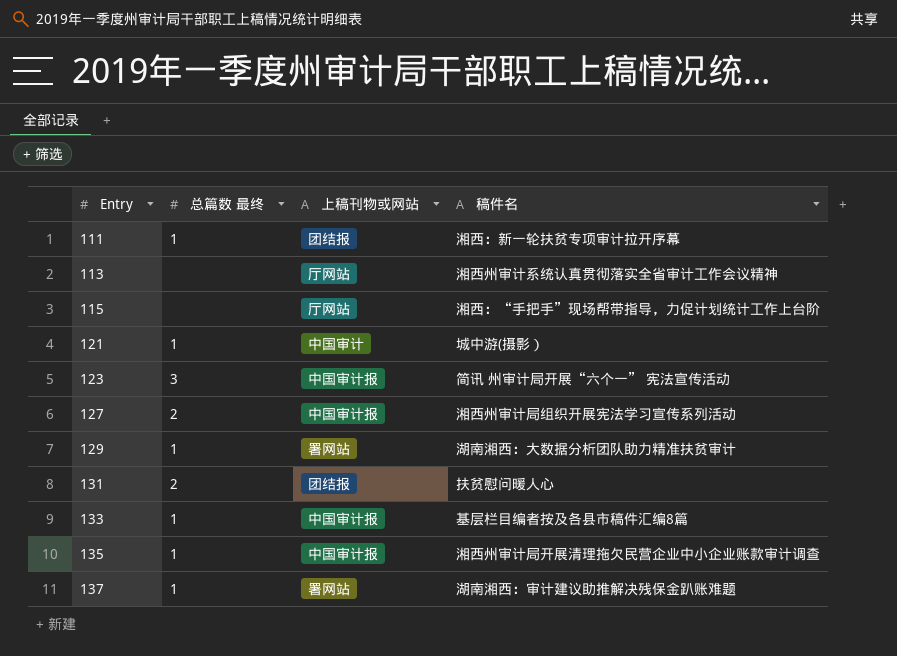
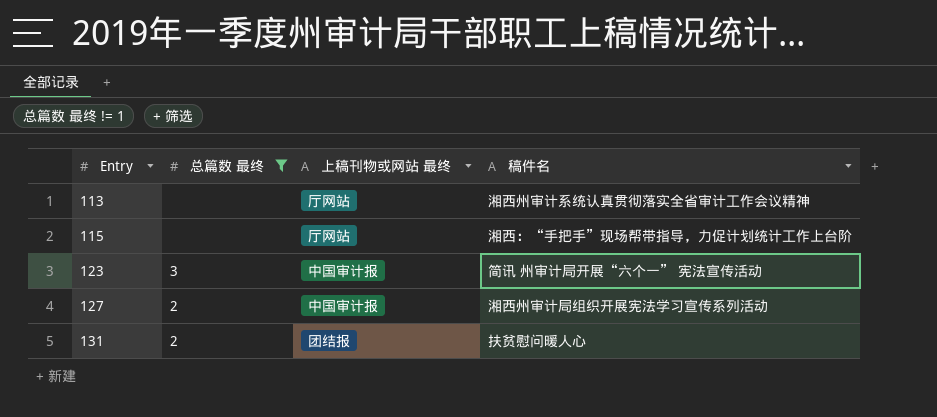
filter: none -> 总篇数 最终 != 1
column name: 上稿刊物或网站 -> 上稿刊物或网站 最终

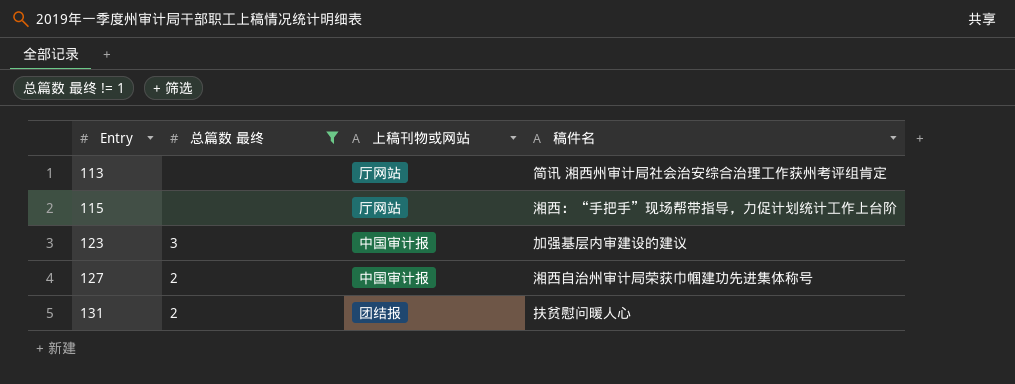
column name: 上稿刊物或网站 最终 -> 上稿刊物或网站
113 | 稿件名: 湘西州审计系统认真贯彻落实全省审计工作会议精神 -> 简讯 湘西州审计局社会治安综合治理工作获州考评组肯定
123 | 稿件名: 简讯 州审计局开展“六个一” 宪法宣传活动 -> 加强基层内审建设的建议
127 | 稿件名: 湘西州审计局组织开展宪法学习宣传系列活动 -> 湘西自治州审计局荣获巾帼建功先进集体称号

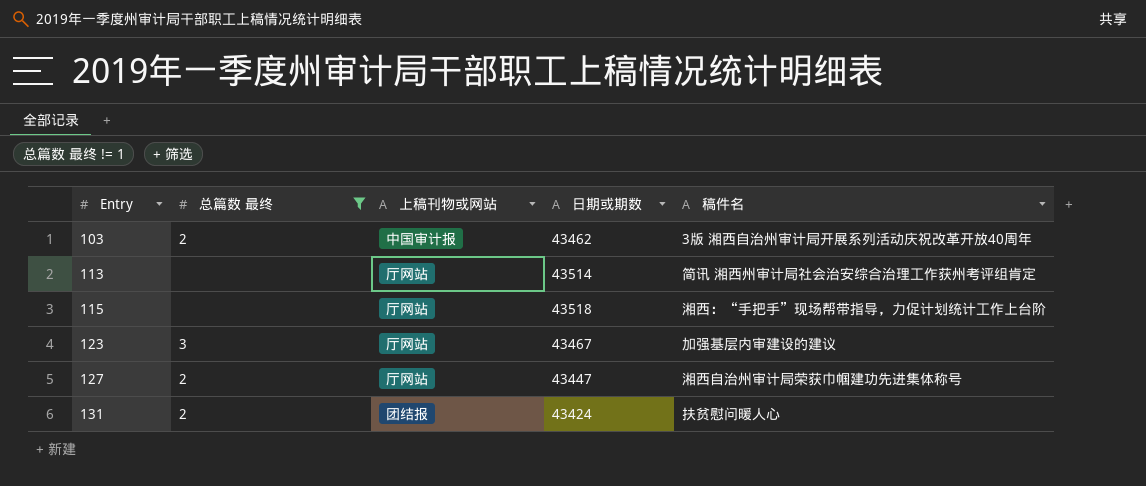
column 日期或期数 | position: none -> 4
row 103: none -> 2 | 中国审计报 | 43462 | 3版 湘西自治州审计局开展系列活动庆祝改革开放40周年
123 | 上稿刊物或网站: 中国审计报 -> 厅网站
127 | 上稿刊物或网站: 中国审计报 -> 厅网站

